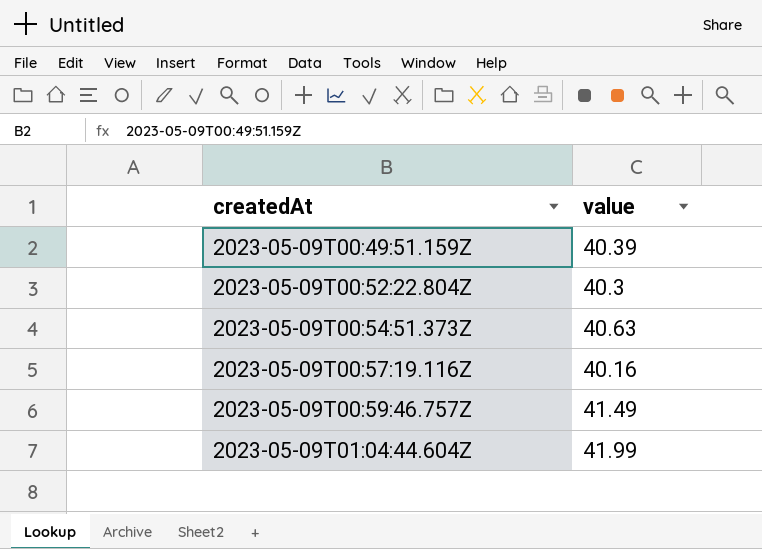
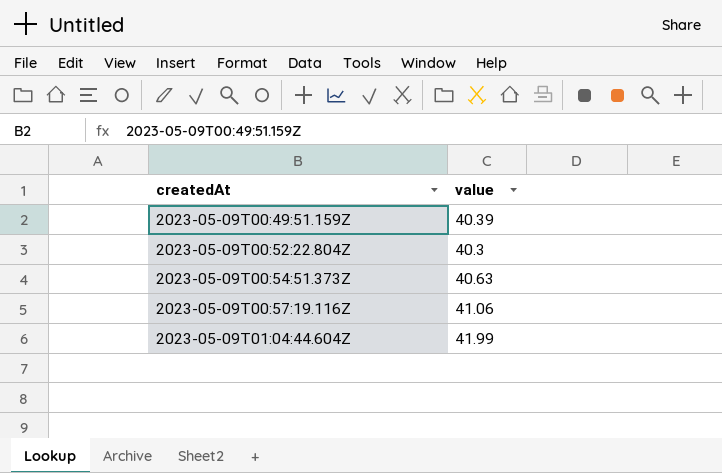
row 2023-05-09T00:59:46.757Z: 41.49 -> none
2023-05-09T00:57:19.116Z | value: 40.16 -> 41.06

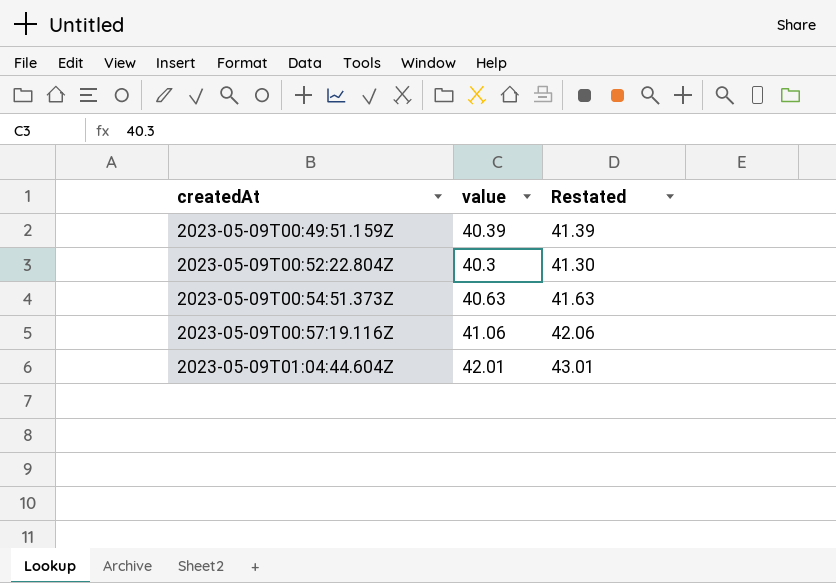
column Restated | formula: none -> [value] + 1
2023-05-09T01:04:44.604Z | value: 41.99 -> 42.01

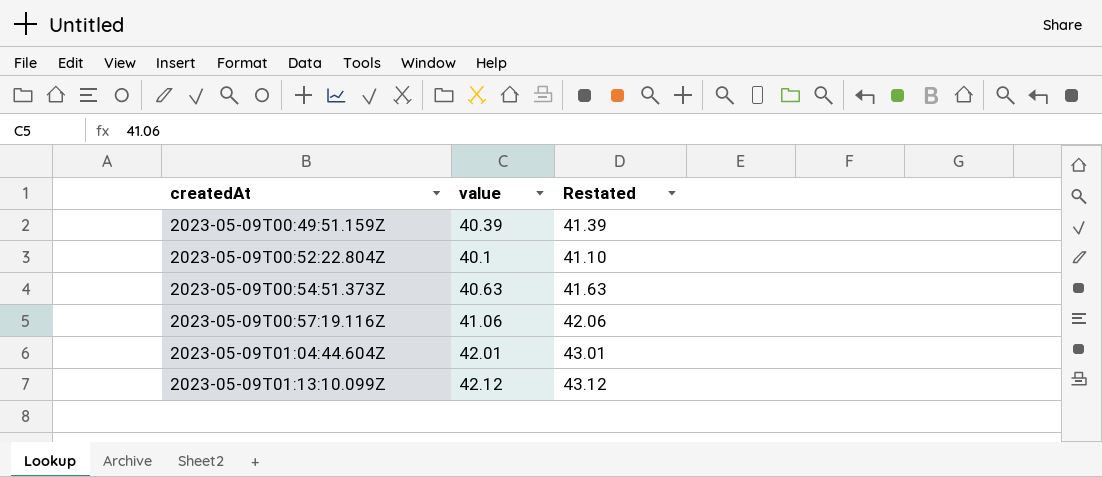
2023-05-09T00:52:22.804Z | value: 40.3 -> 40.1
2023-05-09T00:52:22.804Z | Restated: 41.30 -> 41.10
row 2023-05-09T01:13:10.099Z: none -> 42.12 | 43.12

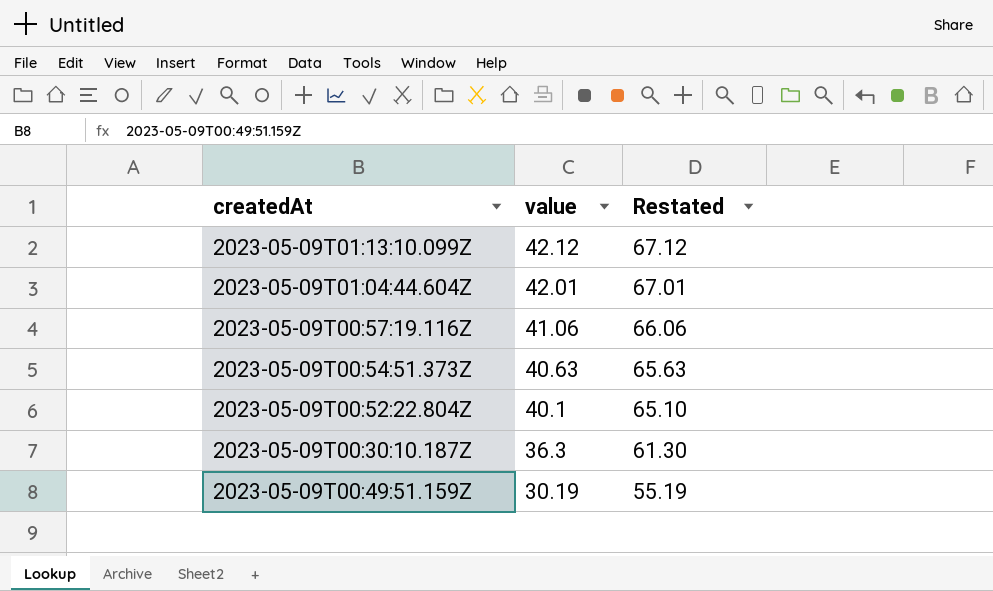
row order: createdAt ascending -> value descending
column Restated | formula: [value] + 1 -> [value] + 25
row 2023-05-09T00:30:10.187Z: none -> 36.3 | 61.30
2023-05-09T00:49:51.159Z | value: 40.39 -> 30.19

